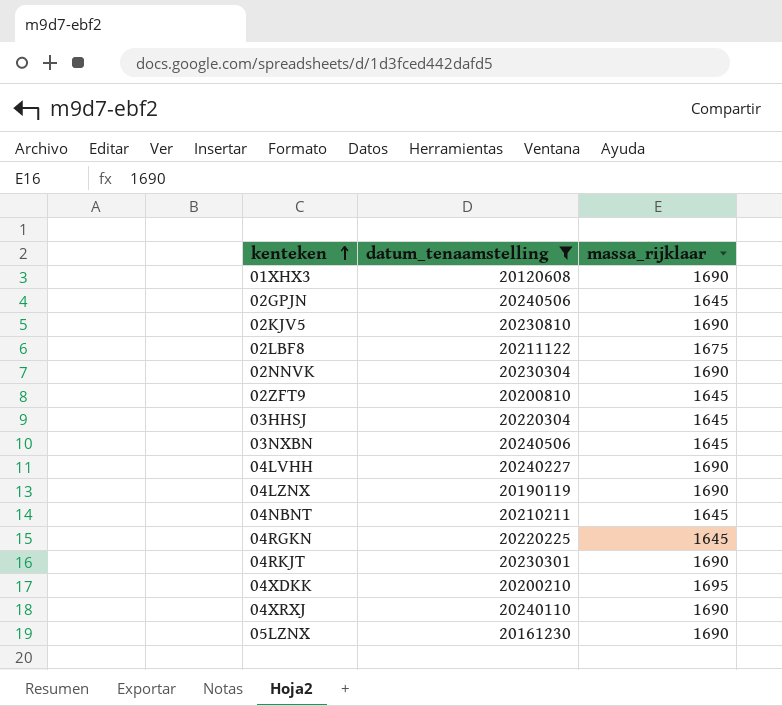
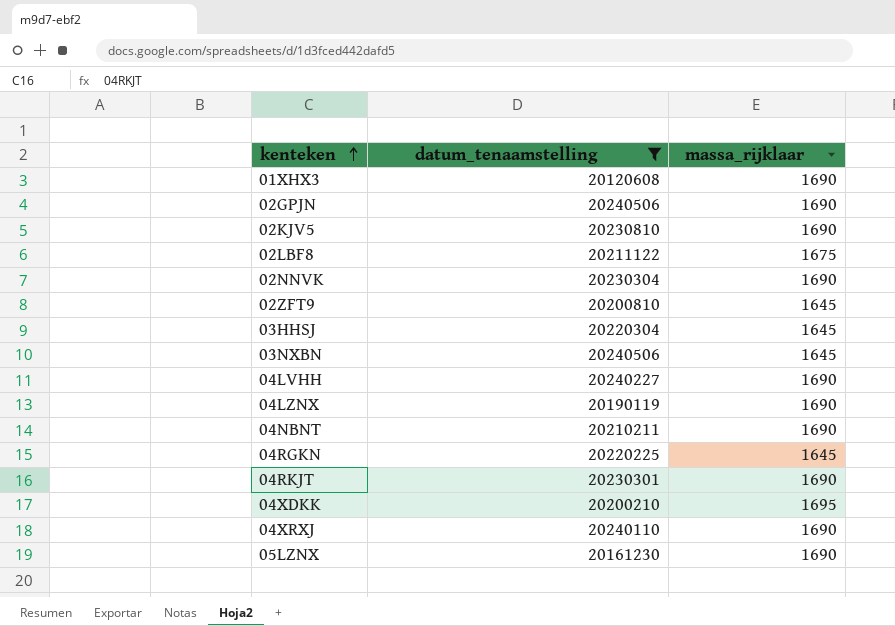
02GPJN | massa_rijklaar: 1645 -> 1690
04NBNT | massa_rijklaar: 1645 -> 1690

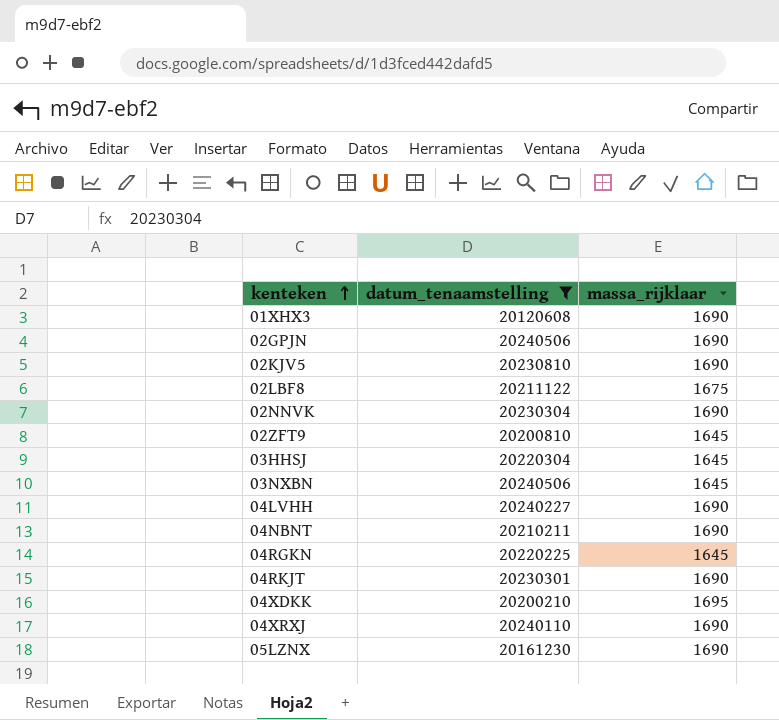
row 04LZNX: 20190119 | 1690 -> none

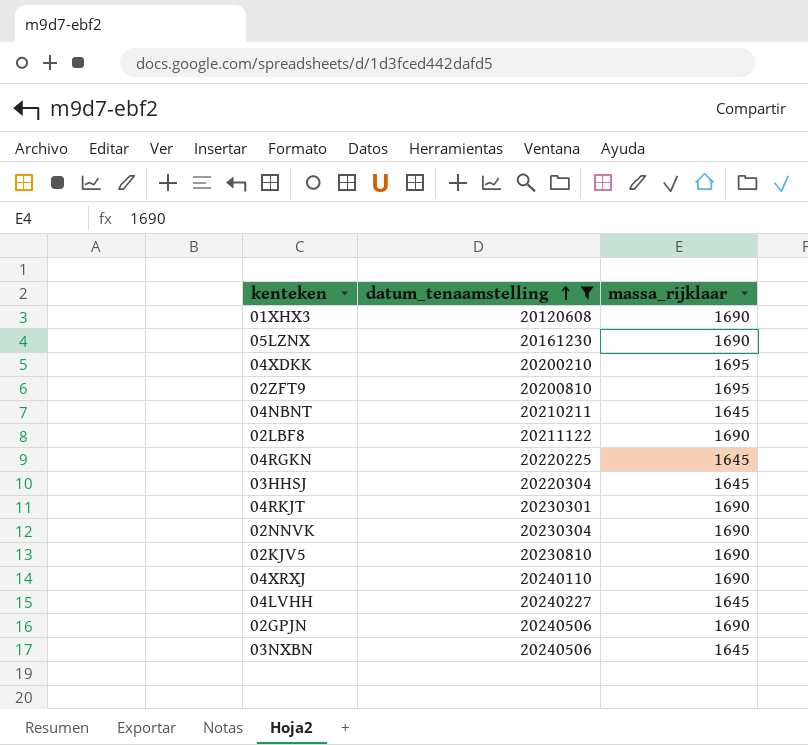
row order: kenteken ascending -> datum_tenaamstelling ascending
02ZFT9 | massa_rijklaar: 1645 -> 1695
04NBNT | massa_rijklaar: 1690 -> 1645
02LBF8 | massa_rijklaar: 1675 -> 1690
04LVHH | massa_rijklaar: 1690 -> 1645

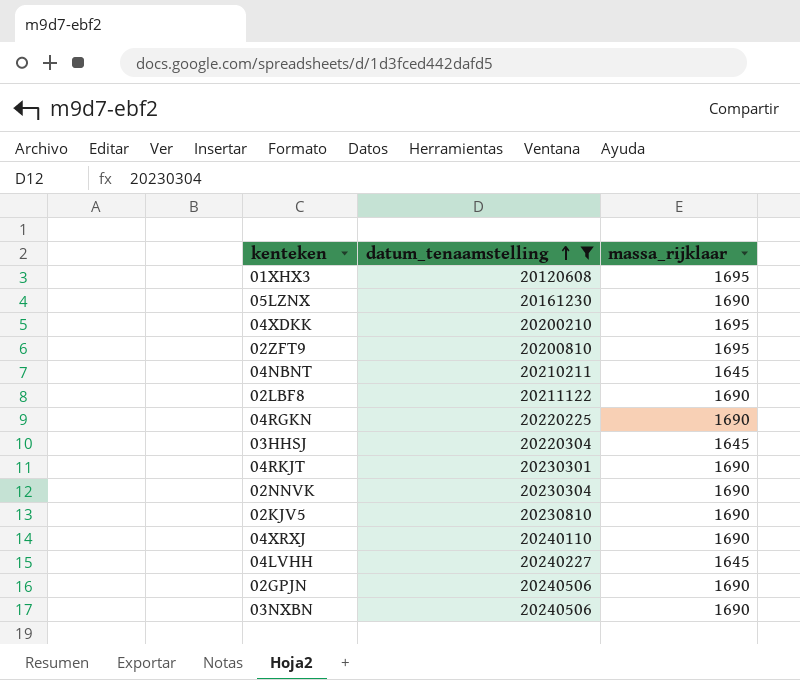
01XHX3 | massa_rijklaar: 1690 -> 1695
04RGKN | massa_rijklaar: 1645 -> 1690
03NXBN | massa_rijklaar: 1645 -> 1690

